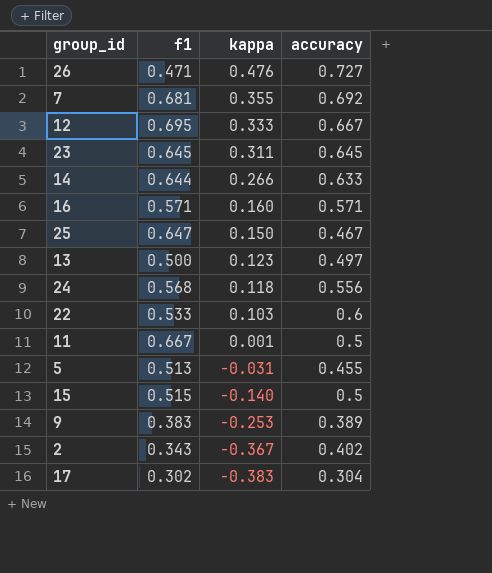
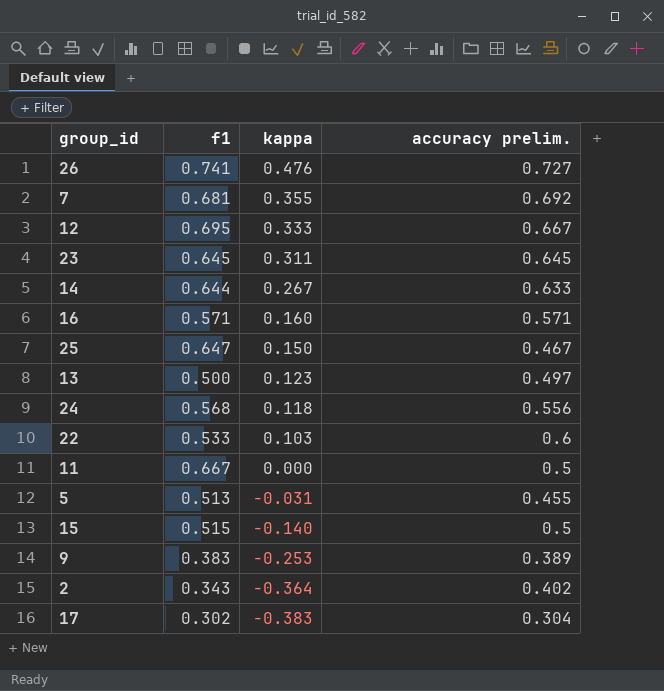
column name: accuracy -> accuracy prelim.
26 | f1: 0.471 -> 0.741
14 | kappa: 0.266 -> 0.267
11 | kappa: 0.001 -> 0.000
2 | kappa: -0.367 -> -0.364

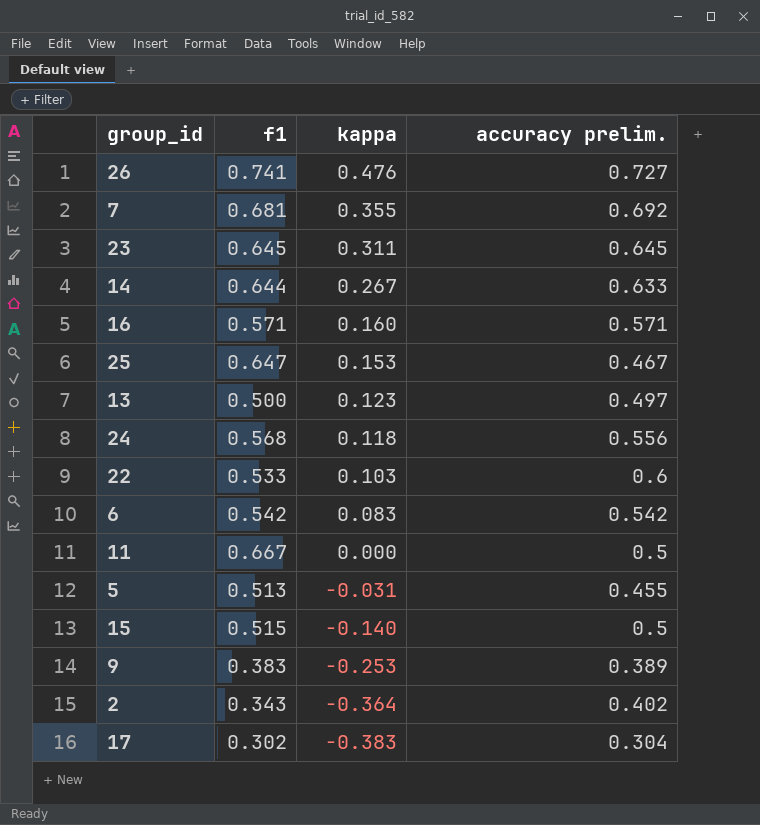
row 12: 0.695 | 0.333 | 0.667 -> none
25 | kappa: 0.150 -> 0.153
row 6: none -> 0.542 | 0.083 | 0.542

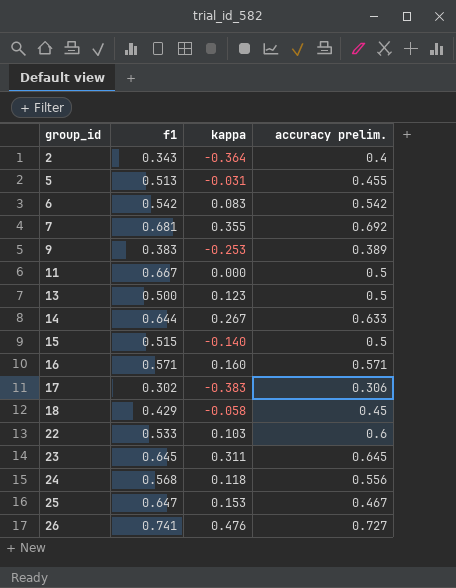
row order: kappa descending -> group_id ascending
2 | accuracy prelim.: 0.402 -> 0.4
13 | accuracy prelim.: 0.497 -> 0.5
17 | accuracy prelim.: 0.304 -> 0.306
row 18: none -> 0.429 | -0.058 | 0.45

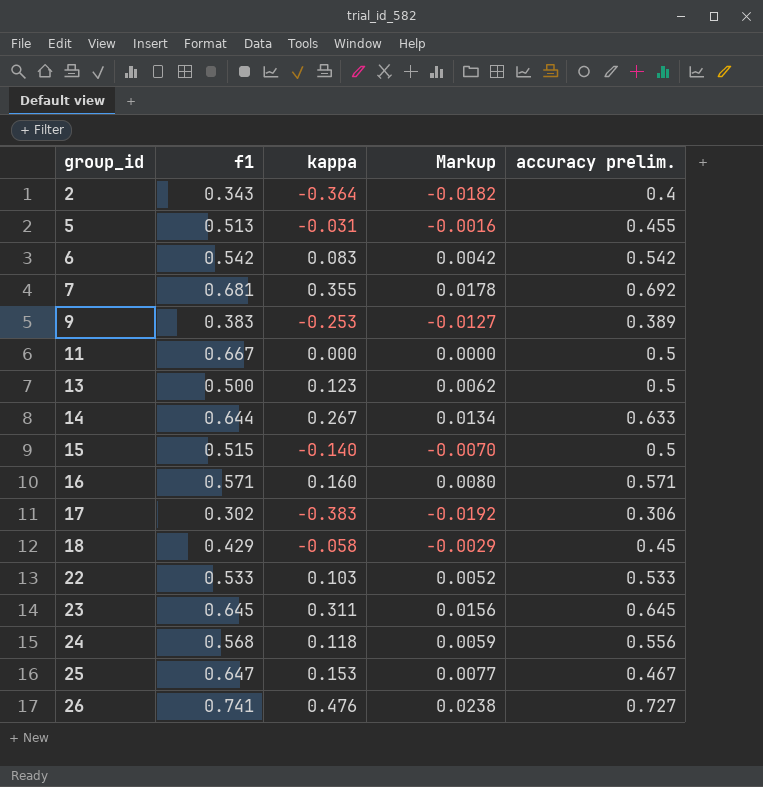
column Markup | formula: none -> [kappa] * 0.05
22 | accuracy prelim.: 0.6 -> 0.533

